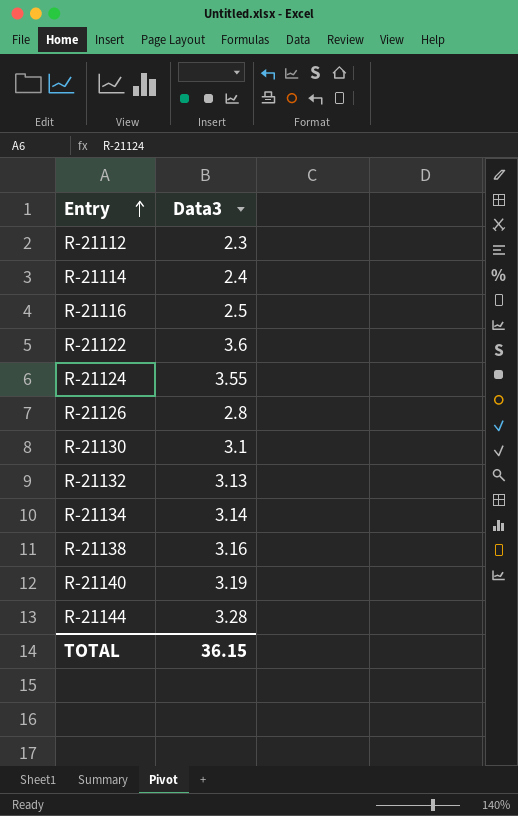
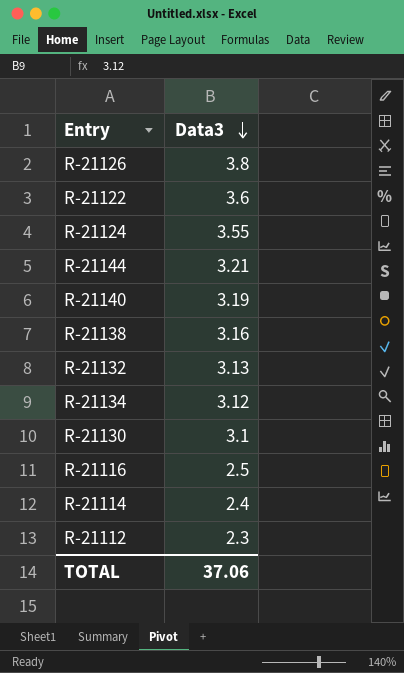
row order: Entry ascending -> Data3 descending
R-21126 | Data3: 2.8 -> 3.8
R-21144 | Data3: 3.28 -> 3.21
R-21134 | Data3: 3.14 -> 3.12
TOTAL | Data3: 36.15 -> 37.06

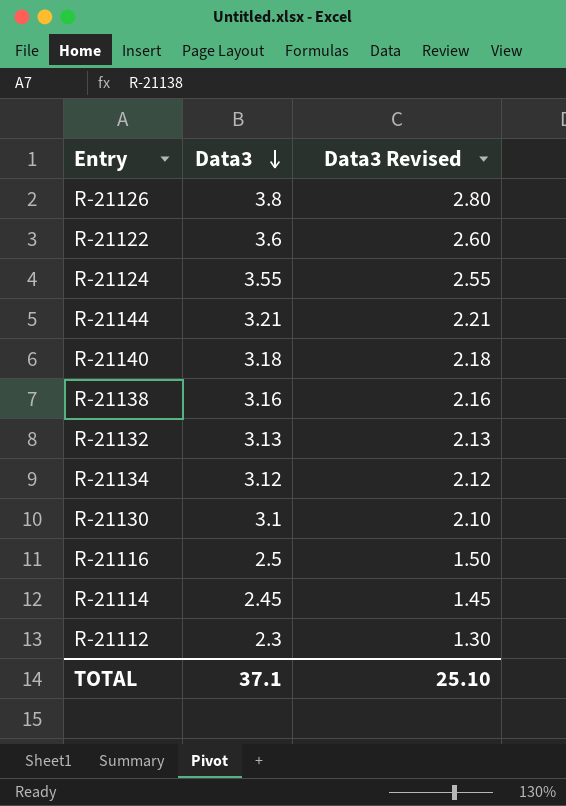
column Data3 Revised | formula: none -> [Data3] - 1
R-21140 | Data3: 3.19 -> 3.18
R-21114 | Data3: 2.4 -> 2.45
TOTAL | Data3: 37.06 -> 37.1

